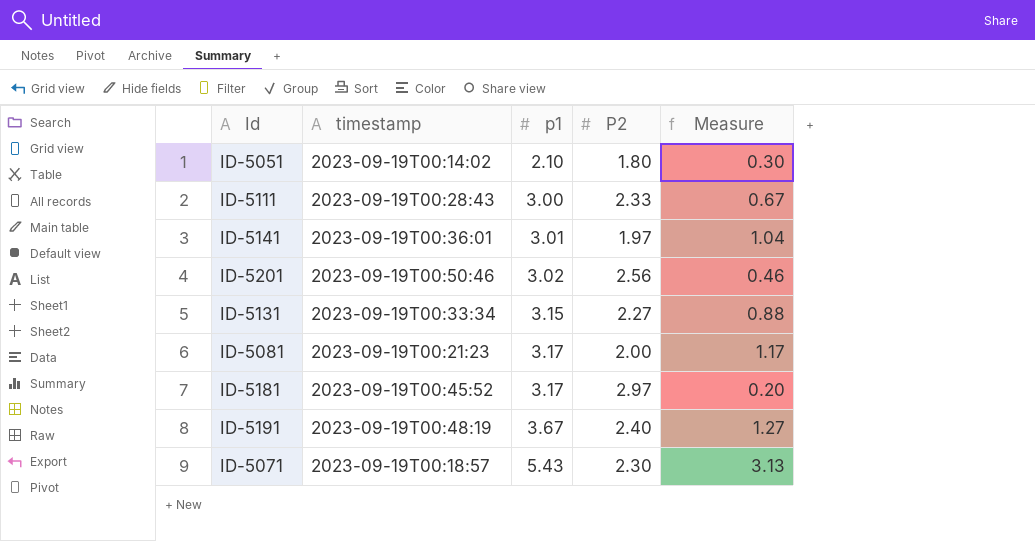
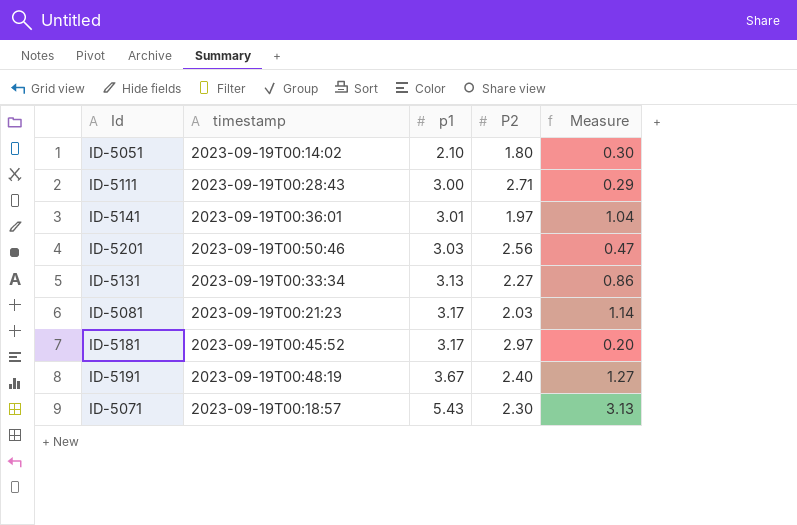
ID-5111 | P2: 2.33 -> 2.71
ID-5111 | Measure: 0.67 -> 0.29
ID-5201 | p1: 3.02 -> 3.03
ID-5201 | Measure: 0.46 -> 0.47
ID-5131 | p1: 3.15 -> 3.13
ID-5131 | Measure: 0.88 -> 0.86
ID-5081 | P2: 2.00 -> 2.03
ID-5081 | Measure: 1.17 -> 1.14

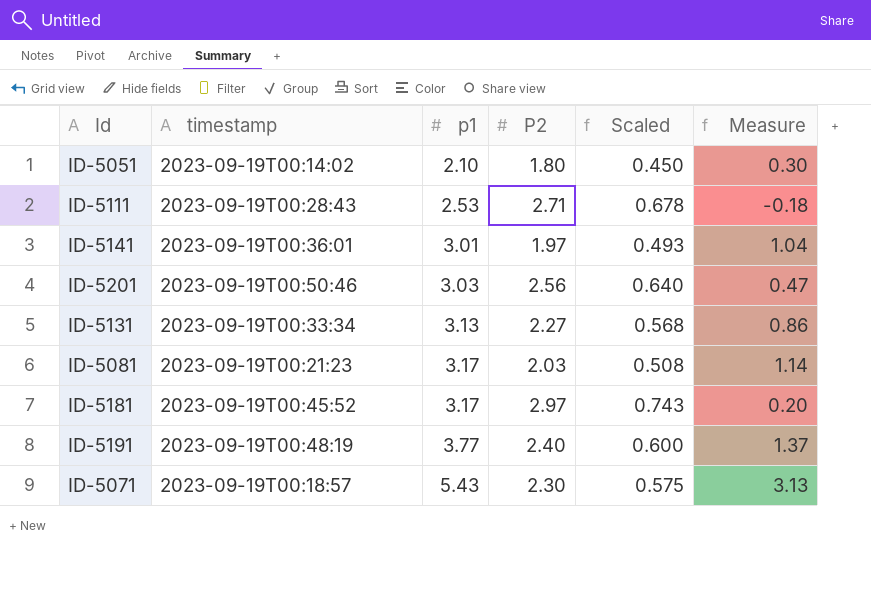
column Scaled | formula: none -> [P2] * 0.25
ID-5111 | p1: 3.00 -> 2.53
ID-5111 | Measure: 0.29 -> -0.18
ID-5191 | p1: 3.67 -> 3.77
ID-5191 | Measure: 1.27 -> 1.37

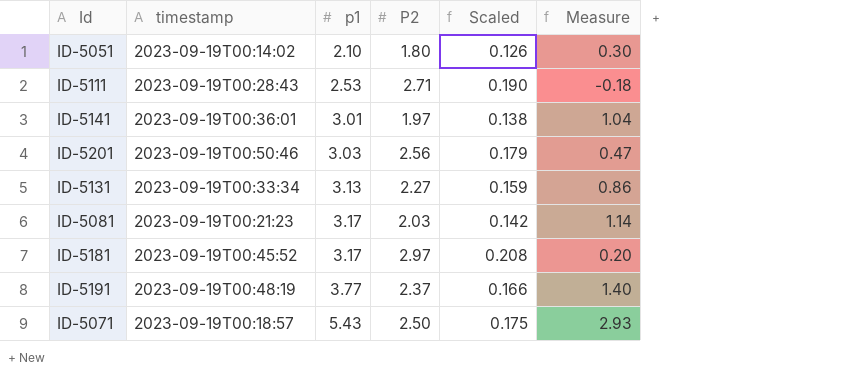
column Scaled | formula: [P2] * 0.25 -> [P2] * 0.07
ID-5191 | P2: 2.40 -> 2.37
ID-5191 | Measure: 1.37 -> 1.40
ID-5071 | P2: 2.30 -> 2.50
ID-5071 | Measure: 3.13 -> 2.93

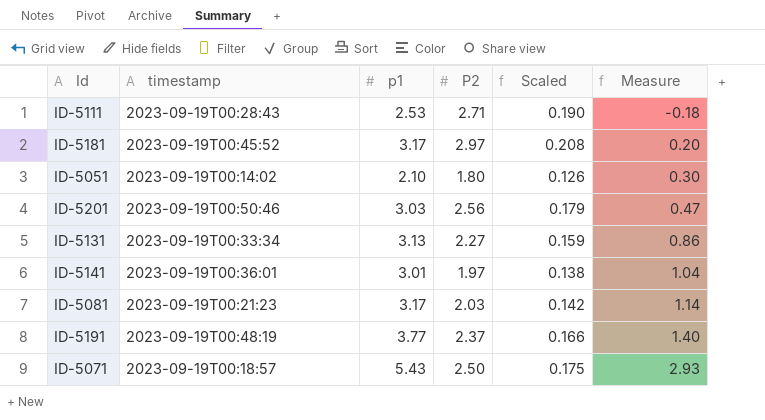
row order: p1 ascending -> Measure ascending

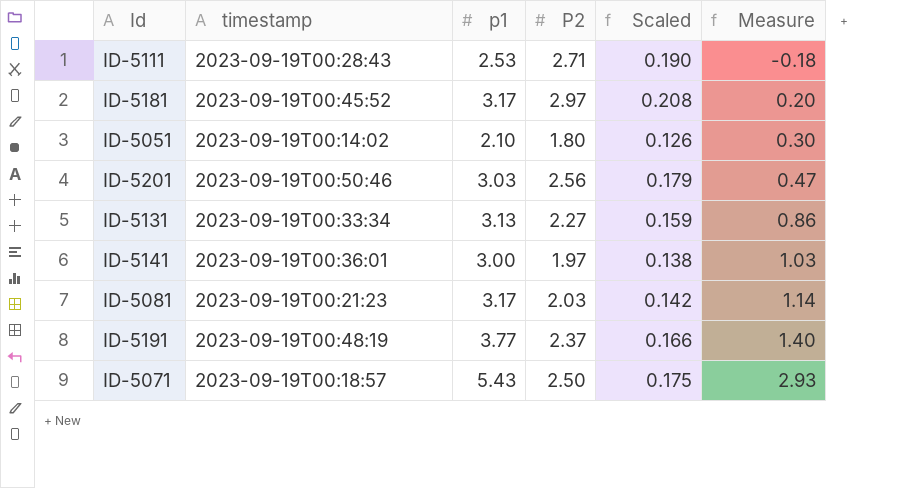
ID-5141 | p1: 3.01 -> 3.00
ID-5141 | Measure: 1.04 -> 1.03

